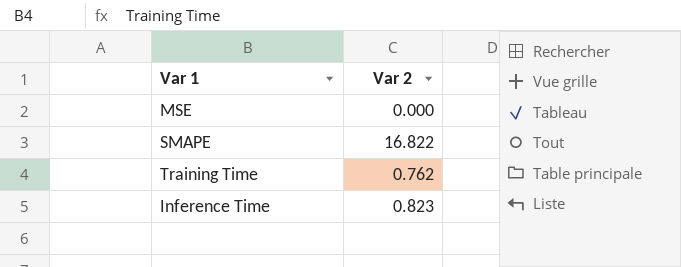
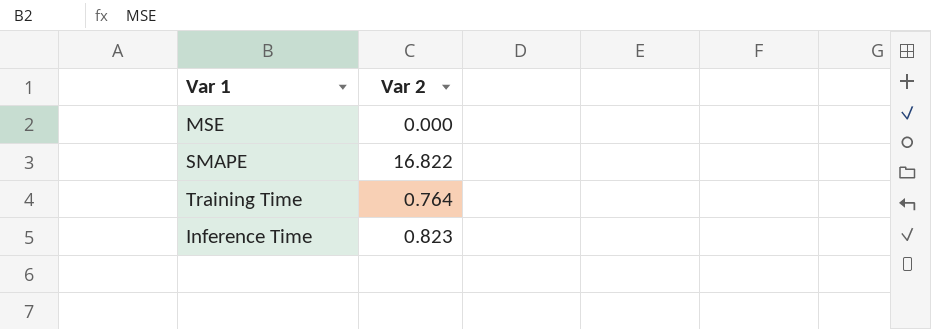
Training Time | Var 2: 0.762 -> 0.764

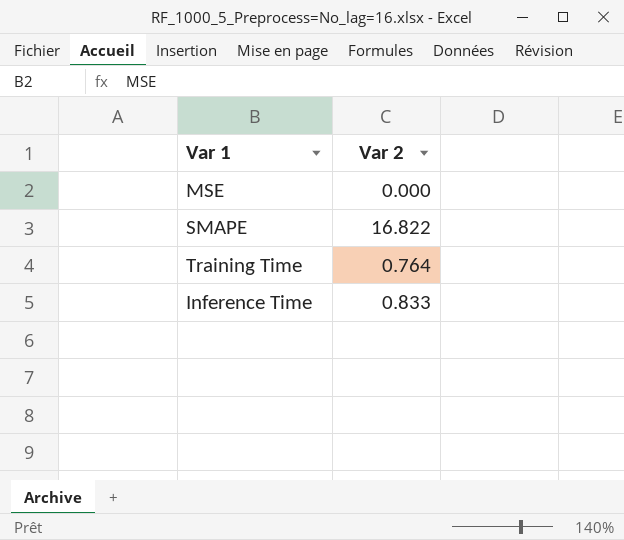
Inference Time | Var 2: 0.823 -> 0.833

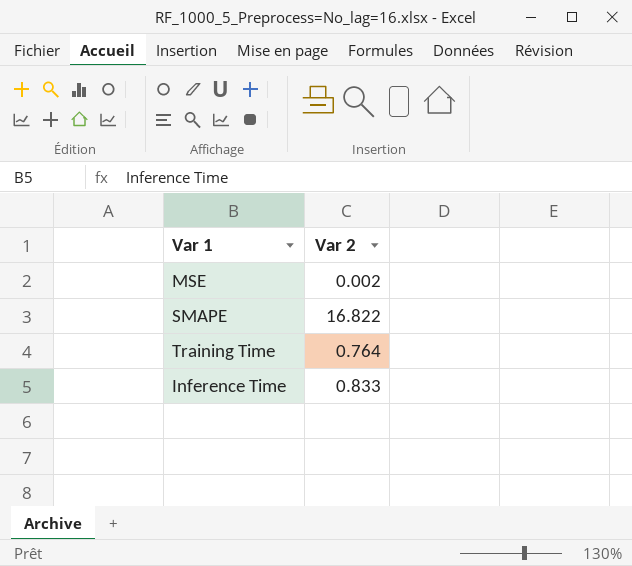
MSE | Var 2: 0.000 -> 0.002

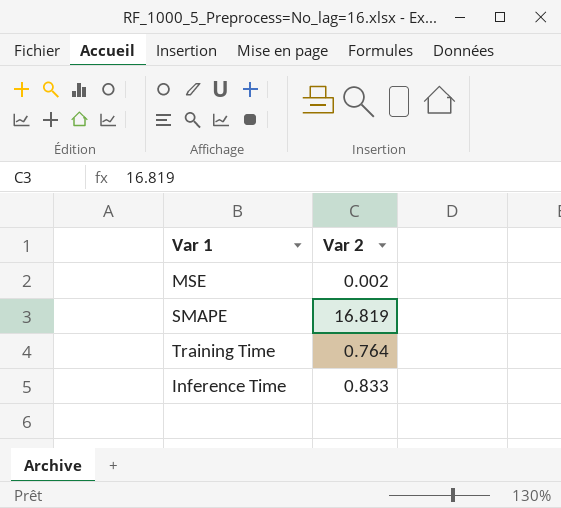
SMAPE | Var 2: 16.822 -> 16.819

